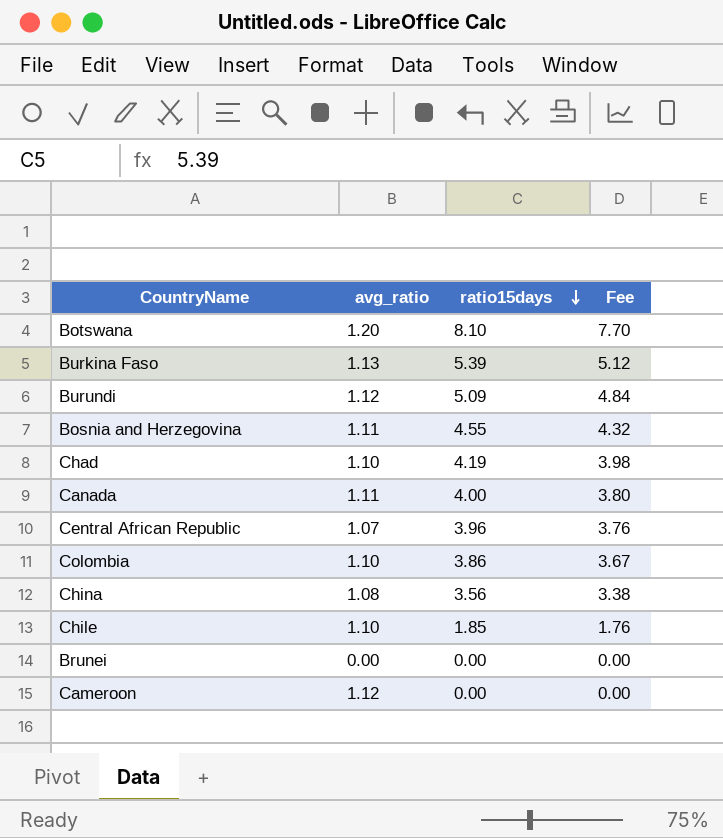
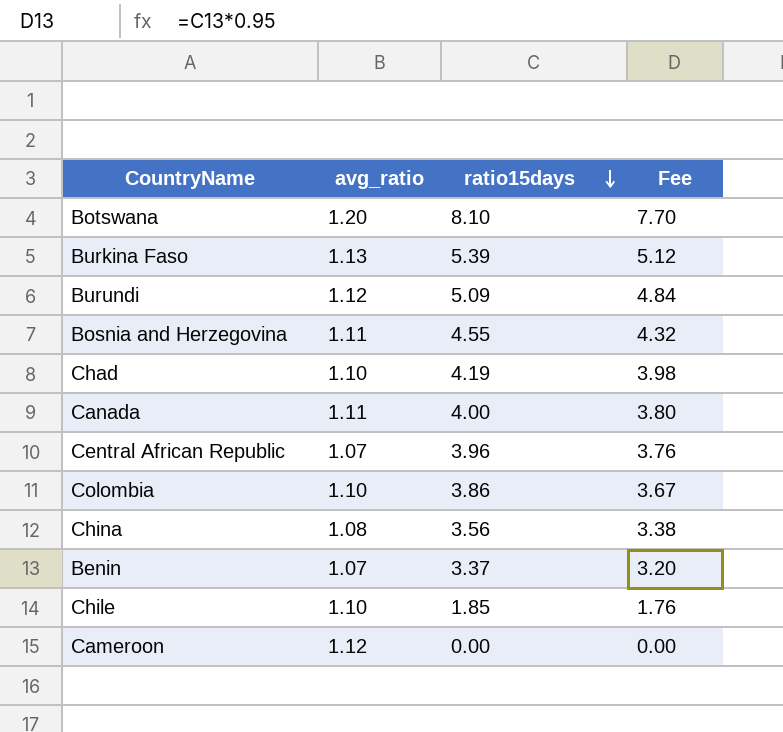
row Brunei: 0.00 | 0.00 | 0.00 -> none
row Benin: none -> 1.07 | 3.37 | 3.20

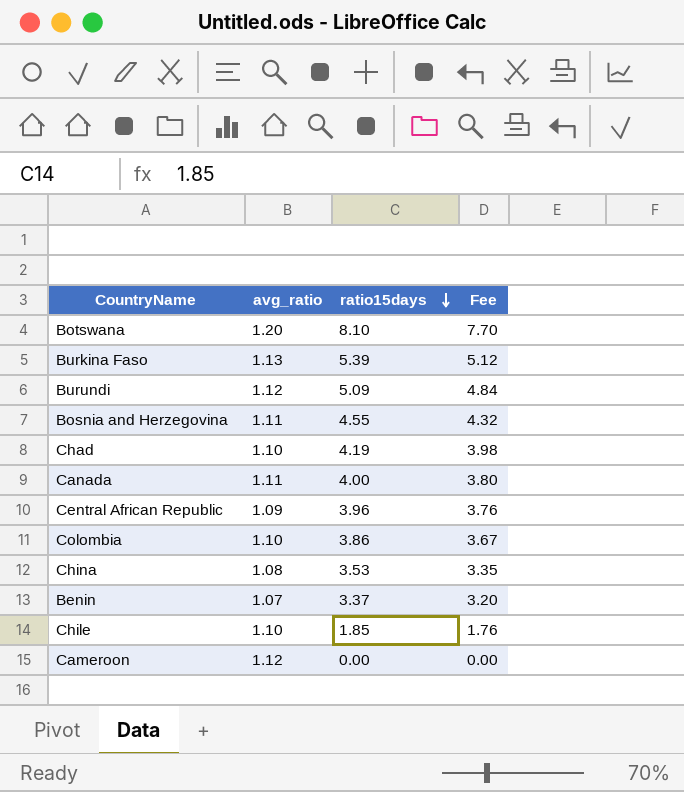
Central African Republic | avg_ratio: 1.07 -> 1.09
China | ratio15days: 3.56 -> 3.53
China | Fee: 3.38 -> 3.35

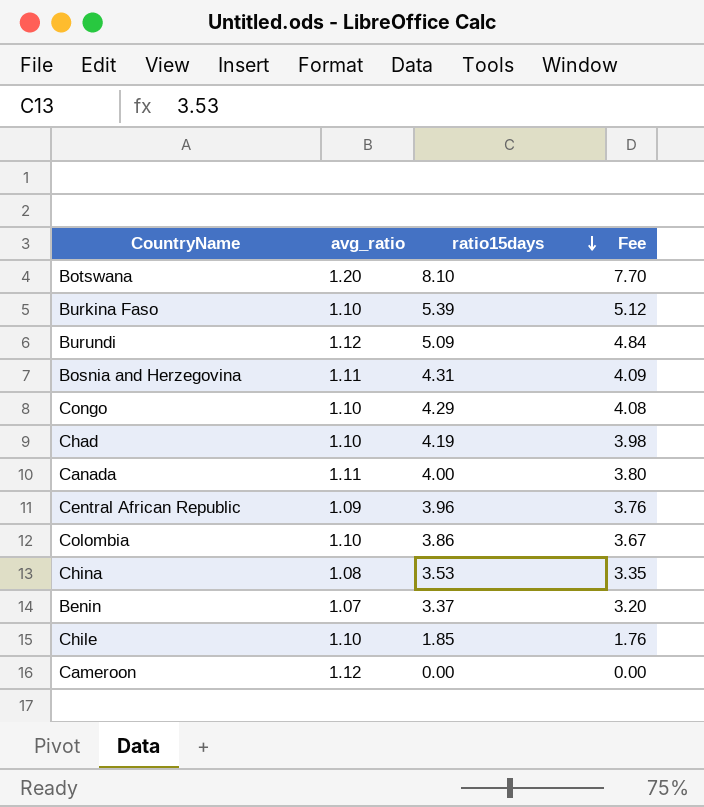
Burkina Faso | avg_ratio: 1.13 -> 1.10
Bosnia and Herzegovina | ratio15days: 4.55 -> 4.31
Bosnia and Herzegovina | Fee: 4.32 -> 4.09
row Congo: none -> 1.10 | 4.29 | 4.08

